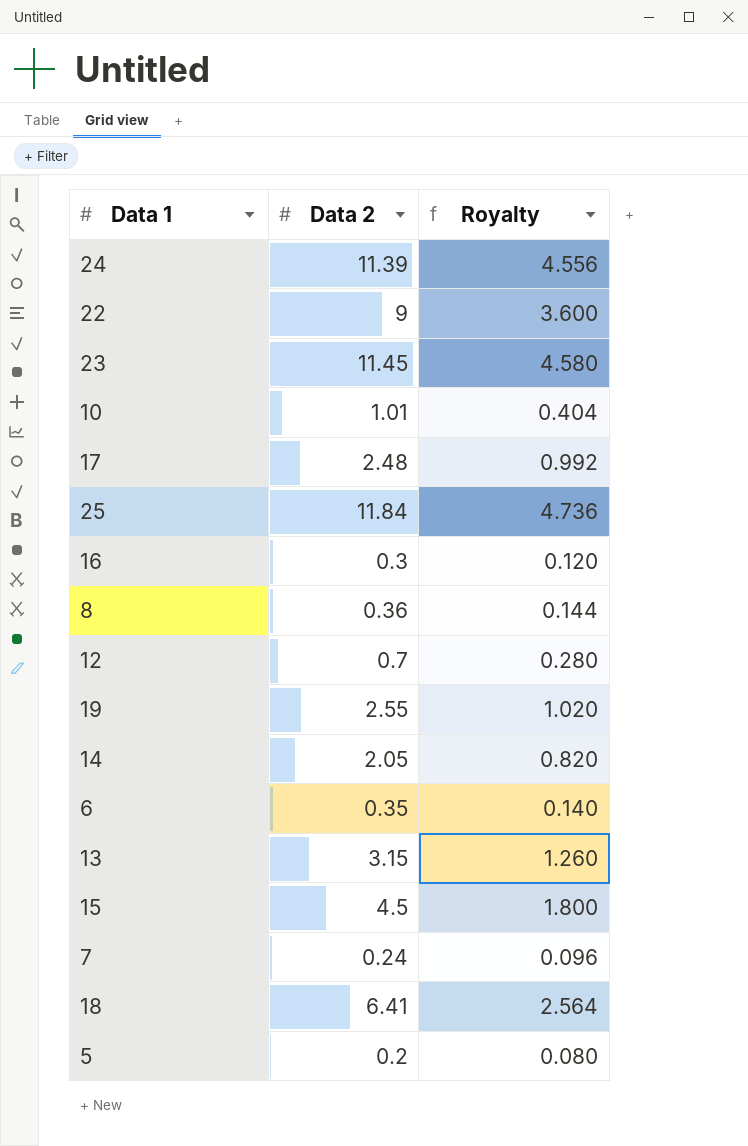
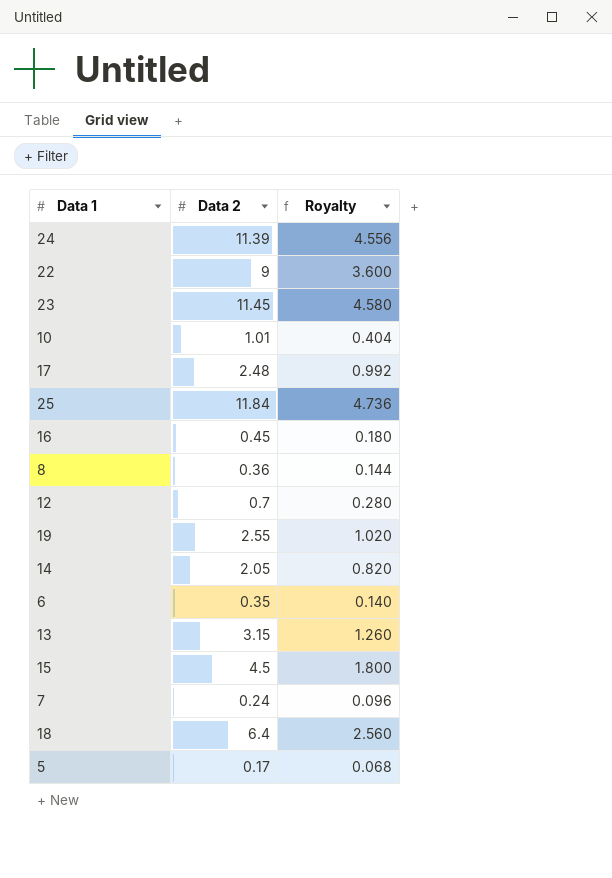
16 | Data 2: 0.3 -> 0.45
16 | Royalty: 0.120 -> 0.180
18 | Data 2: 6.41 -> 6.4
18 | Royalty: 2.564 -> 2.560
5 | Data 2: 0.2 -> 0.17
5 | Royalty: 0.080 -> 0.068

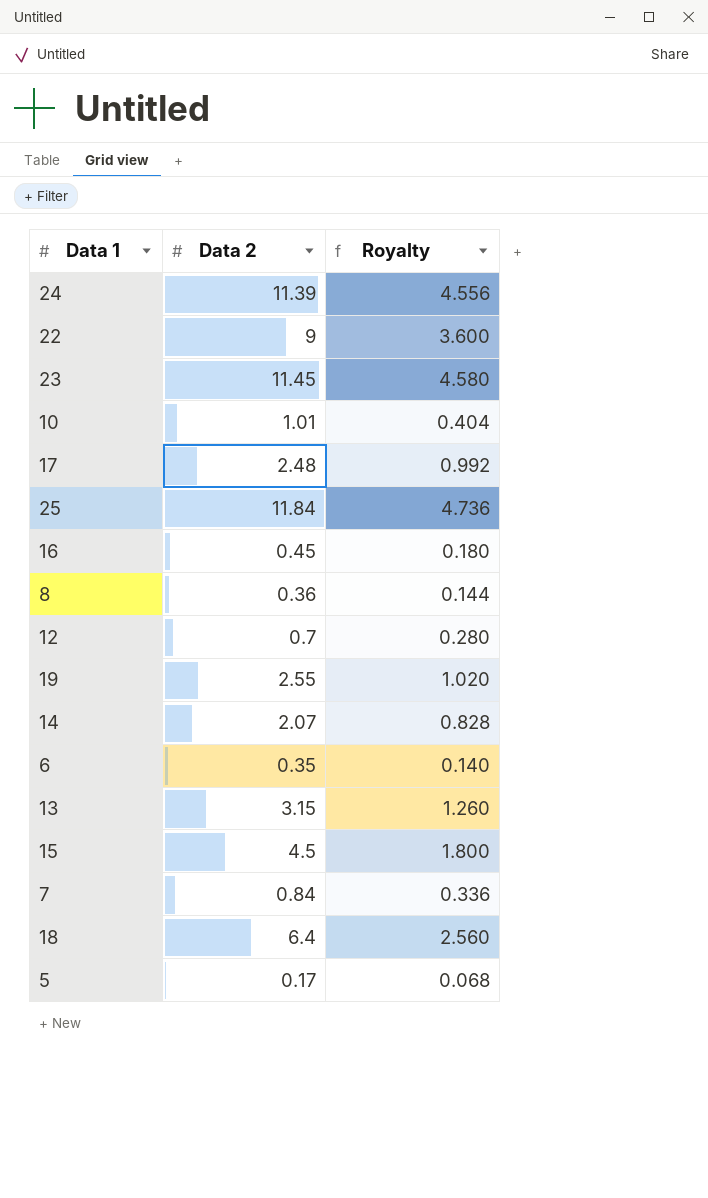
14 | Data 2: 2.05 -> 2.07
14 | Royalty: 0.820 -> 0.828
7 | Data 2: 0.24 -> 0.84
7 | Royalty: 0.096 -> 0.336

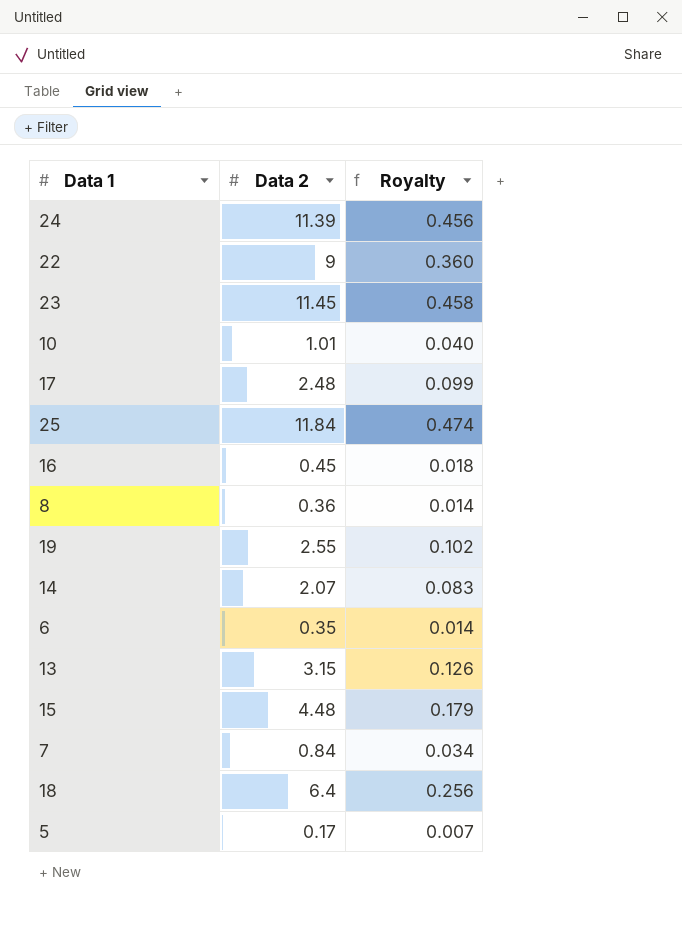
column Royalty | formula: [Data 2] * 0.4 -> [Data 2] * 0.04
row 12: 0.7 | 0.280 -> none
15 | Data 2: 4.5 -> 4.48

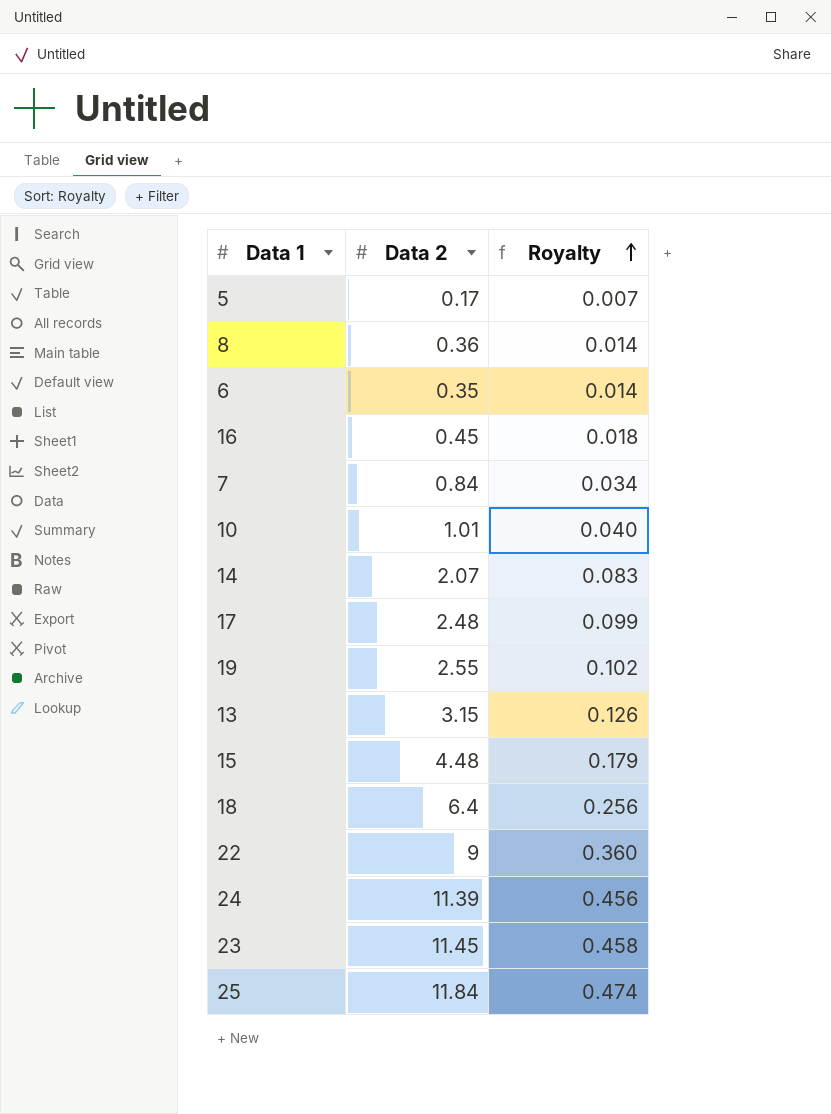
row order: none -> Royalty ascending

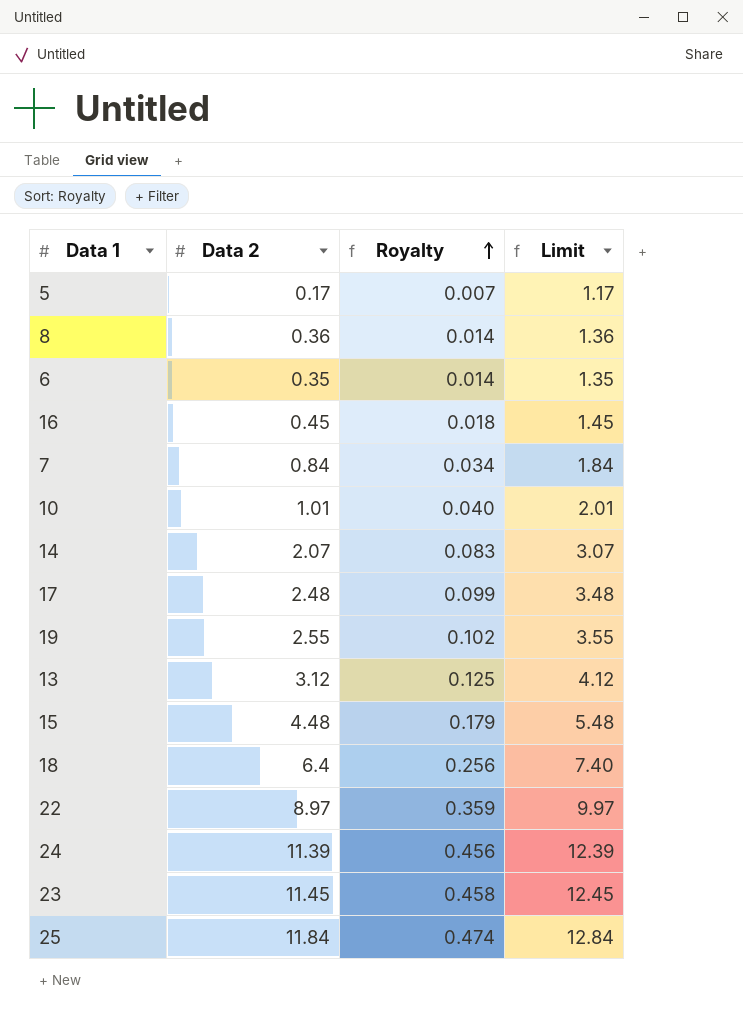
column Limit | formula: none -> [Data 2] + 1
13 | Data 2: 3.15 -> 3.12
13 | Royalty: 0.126 -> 0.125
22 | Data 2: 9 -> 8.97
22 | Royalty: 0.360 -> 0.359

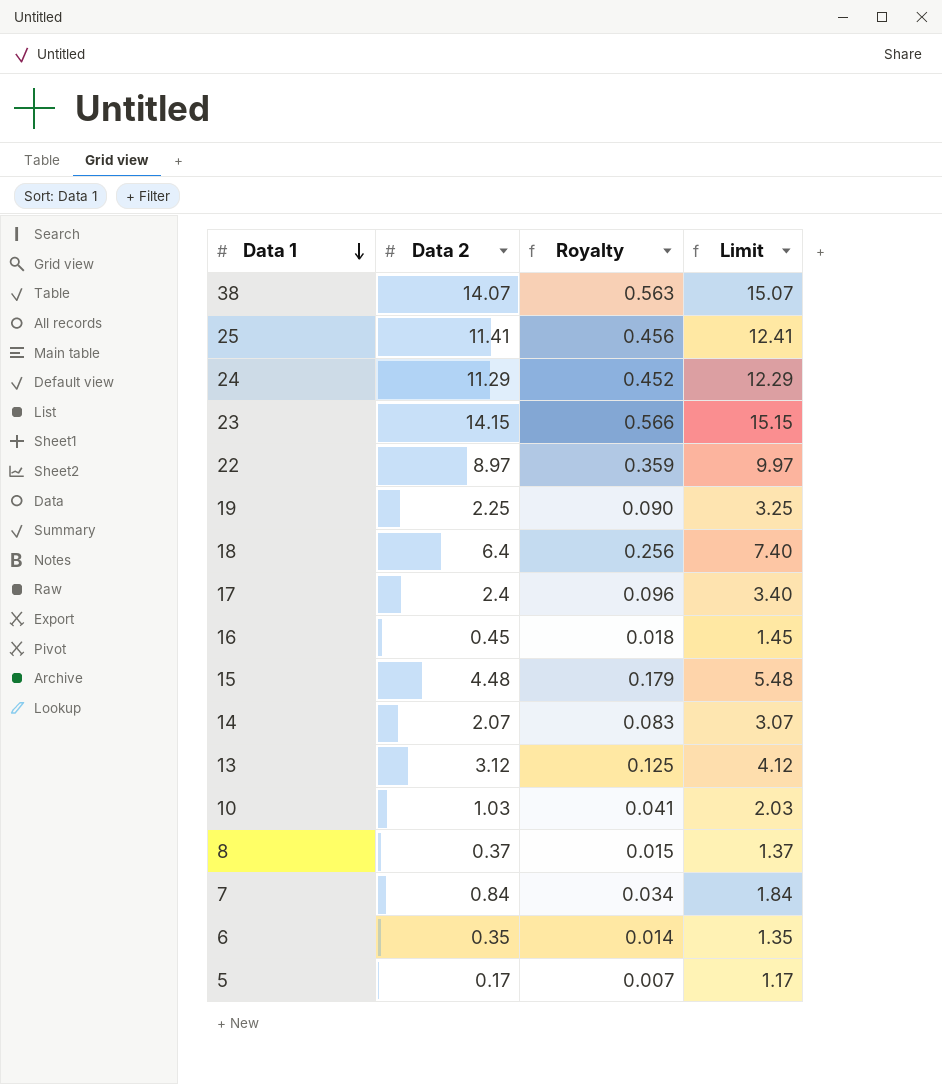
row order: Royalty ascending -> Data 1 descending
row 38: none -> 14.07 | 0.563 | 15.07
25 | Data 2: 11.84 -> 11.41
25 | Royalty: 0.474 -> 0.456
25 | Limit: 12.84 -> 12.41
24 | Data 2: 11.39 -> 11.29
24 | Royalty: 0.456 -> 0.452
24 | Limit: 12.39 -> 12.29
23 | Data 2: 11.45 -> 14.15
23 | Royalty: 0.458 -> 0.566
23 | Limit: 12.45 -> 15.15
19 | Data 2: 2.55 -> 2.25
19 | Royalty: 0.102 -> 0.090
19 | Limit: 3.55 -> 3.25
17 | Data 2: 2.48 -> 2.4
17 | Royalty: 0.099 -> 0.096
17 | Limit: 3.48 -> 3.40
10 | Data 2: 1.01 -> 1.03
10 | Royalty: 0.040 -> 0.041
10 | Limit: 2.01 -> 2.03
8 | Data 2: 0.36 -> 0.37
8 | Royalty: 0.014 -> 0.015
8 | Limit: 1.36 -> 1.37

